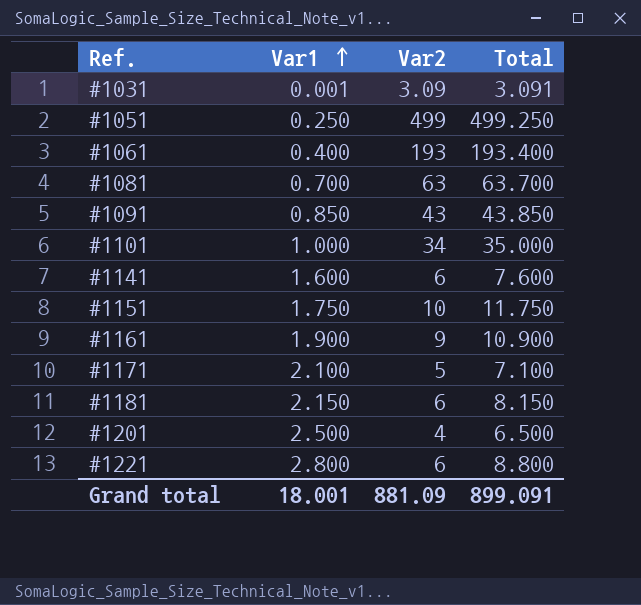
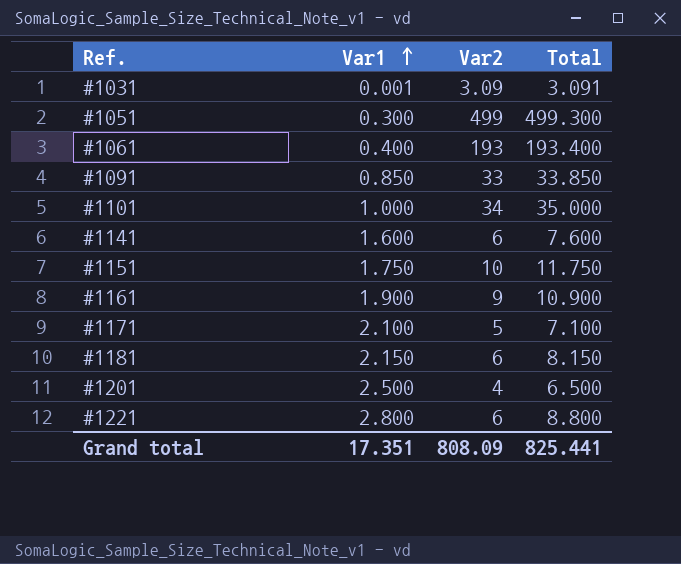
row #1081: 0.700 | 63 | 63.700 -> none
#1051 | Var1: 0.250 -> 0.300
#1051 | Total: 499.250 -> 499.300
#1091 | Var2: 43 -> 33
#1091 | Total: 43.850 -> 33.850
Grand total | Var1: 18.001 -> 17.351
Grand total | Var2: 881.09 -> 808.09
Grand total | Total: 899.091 -> 825.441

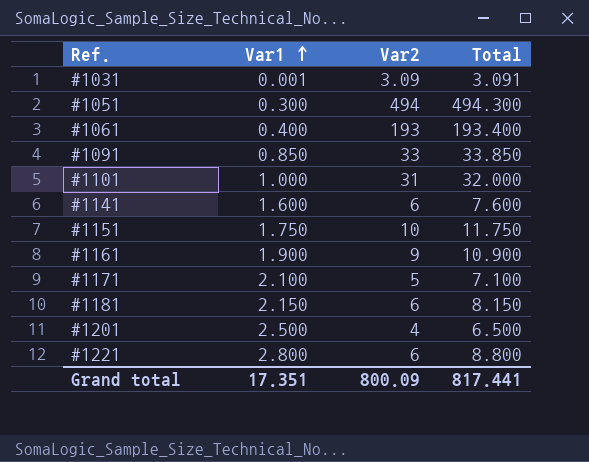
#1051 | Var2: 499 -> 494
#1051 | Total: 499.300 -> 494.300
#1101 | Var2: 34 -> 31
#1101 | Total: 35.000 -> 32.000
Grand total | Var2: 808.09 -> 800.09
Grand total | Total: 825.441 -> 817.441

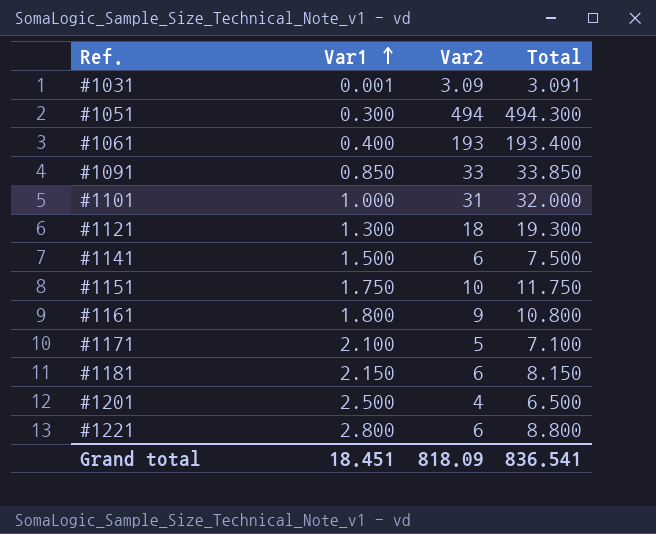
row #1121: none -> 1.300 | 18 | 19.300
#1141 | Var1: 1.600 -> 1.500
#1141 | Total: 7.600 -> 7.500
#1161 | Var1: 1.900 -> 1.800
#1161 | Total: 10.900 -> 10.800
Grand total | Var1: 17.351 -> 18.451
Grand total | Var2: 800.09 -> 818.09
Grand total | Total: 817.441 -> 836.541

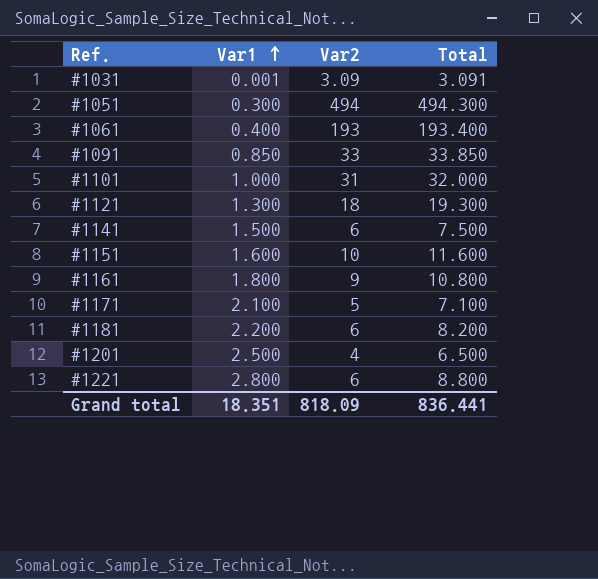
#1151 | Var1: 1.750 -> 1.600
#1151 | Total: 11.750 -> 11.600
#1181 | Var1: 2.150 -> 2.200
#1181 | Total: 8.150 -> 8.200
Grand total | Var1: 18.451 -> 18.351
Grand total | Total: 836.541 -> 836.441

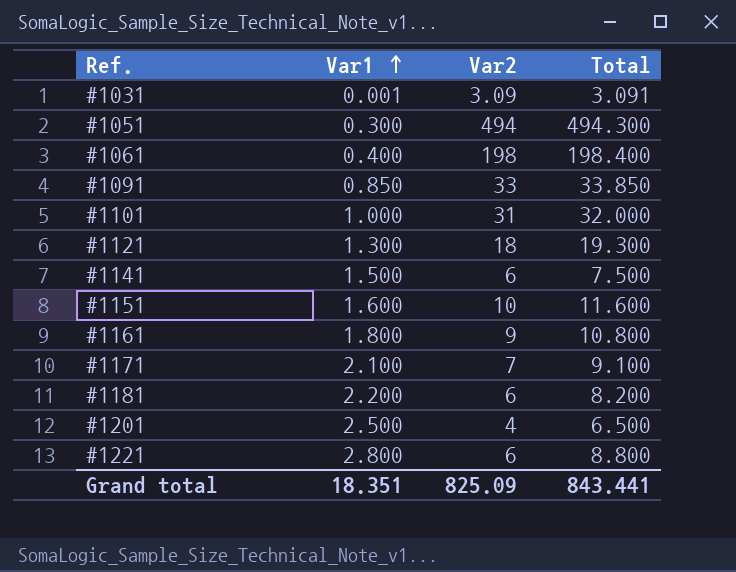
#1061 | Var2: 193 -> 198
#1061 | Total: 193.400 -> 198.400
#1171 | Var2: 5 -> 7
#1171 | Total: 7.100 -> 9.100
Grand total | Var2: 818.09 -> 825.09
Grand total | Total: 836.441 -> 843.441

